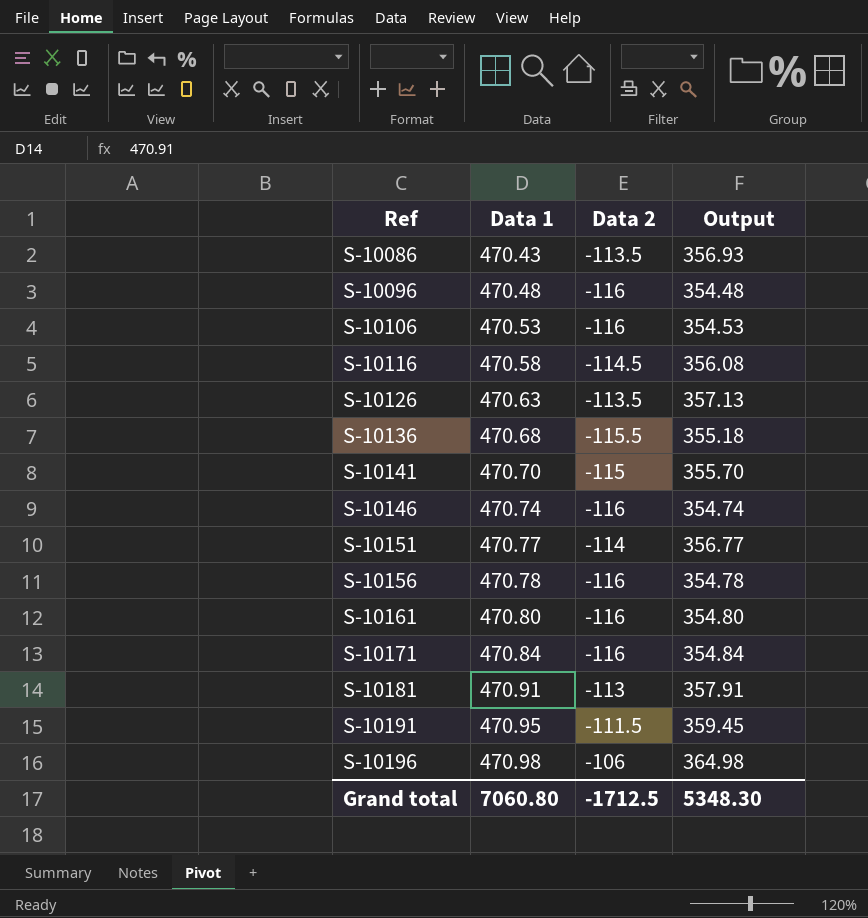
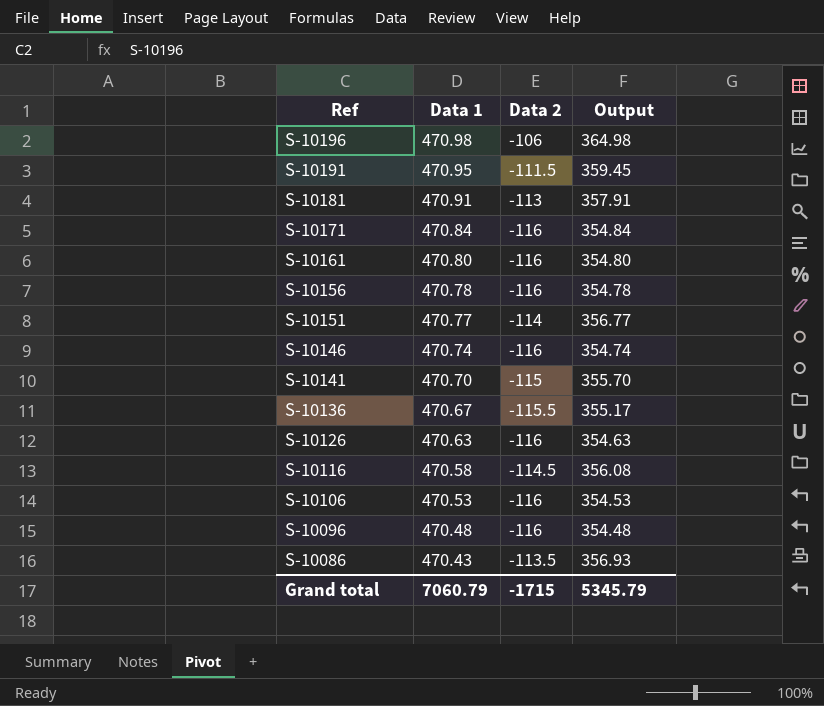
row order: Ref ascending -> Ref descending
S-10136 | Data 1: 470.68 -> 470.67
S-10136 | Output: 355.18 -> 355.17
S-10126 | Data 2: -113.5 -> -116
S-10126 | Output: 357.13 -> 354.63
Grand total | Data 1: 7060.80 -> 7060.79
Grand total | Data 2: -1712.5 -> -1715
Grand total | Output: 5348.30 -> 5345.79

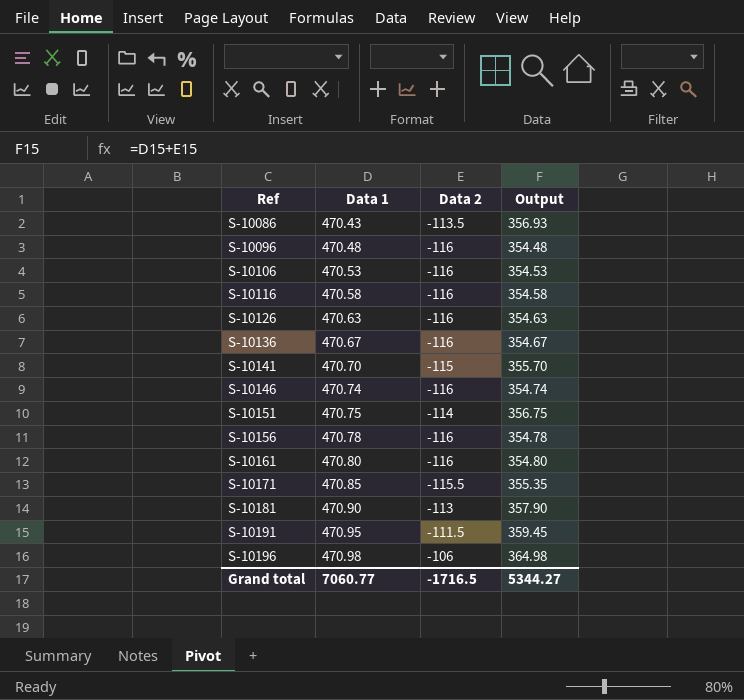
row order: Ref descending -> Ref ascending
S-10116 | Data 2: -114.5 -> -116
S-10116 | Output: 356.08 -> 354.58
S-10136 | Data 2: -115.5 -> -116
S-10136 | Output: 355.17 -> 354.67
S-10151 | Data 1: 470.77 -> 470.75
S-10151 | Output: 356.77 -> 356.75
S-10171 | Data 1: 470.84 -> 470.85
S-10171 | Data 2: -116 -> -115.5
S-10171 | Output: 354.84 -> 355.35
S-10181 | Data 1: 470.91 -> 470.90
S-10181 | Output: 357.91 -> 357.90
Grand total | Data 1: 7060.79 -> 7060.77
Grand total | Data 2: -1715 -> -1716.5
Grand total | Output: 5345.79 -> 5344.27

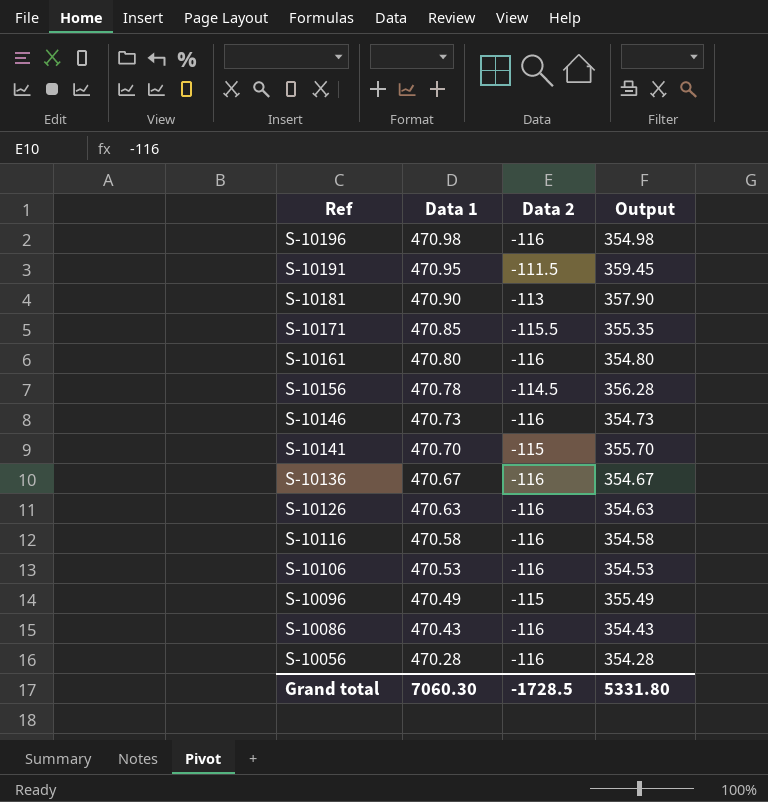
row order: Ref ascending -> Ref descending
row S-10151: 470.75 | -114 | 356.75 -> none
S-10196 | Data 2: -106 -> -116
S-10196 | Output: 364.98 -> 354.98
S-10156 | Data 2: -116 -> -114.5
S-10156 | Output: 354.78 -> 356.28
S-10146 | Data 1: 470.74 -> 470.73
S-10146 | Output: 354.74 -> 354.73
S-10096 | Data 1: 470.48 -> 470.49
S-10096 | Data 2: -116 -> -115
S-10096 | Output: 354.48 -> 355.49
S-10086 | Data 2: -113.5 -> -116
S-10086 | Output: 356.93 -> 354.43
row S-10056: none -> 470.28 | -116 | 354.28
Grand total | Data 1: 7060.77 -> 7060.30
Grand total | Data 2: -1716.5 -> -1728.5
Grand total | Output: 5344.27 -> 5331.80

